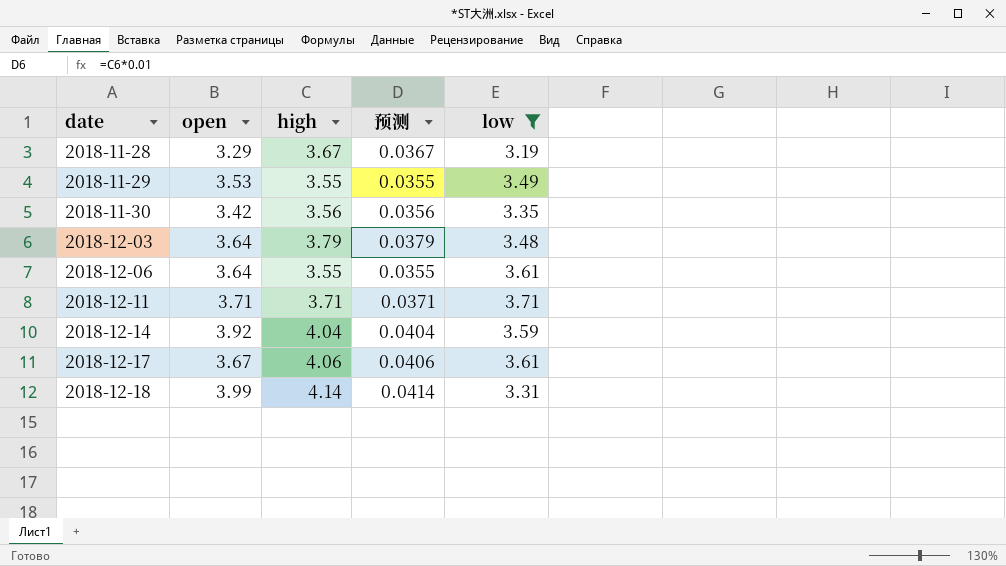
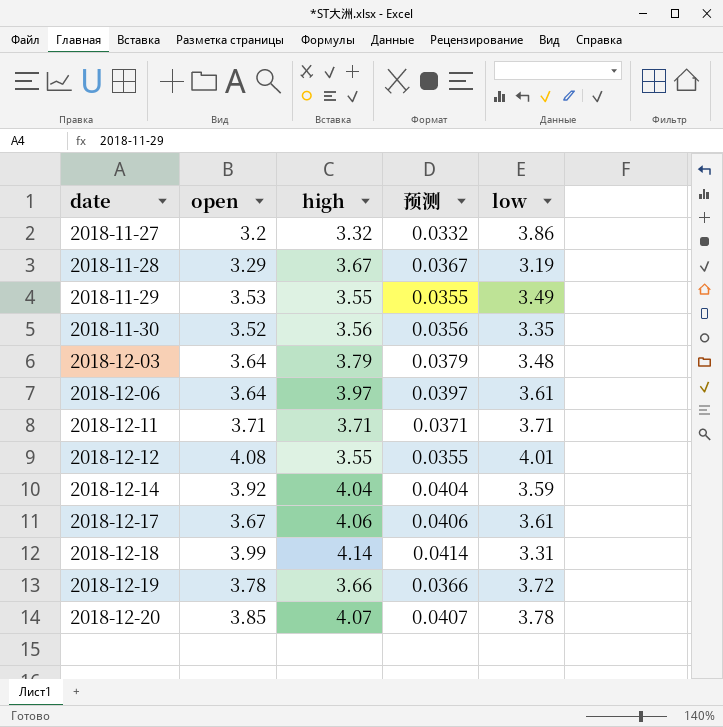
filter: low <= 3.71 -> none
2018-11-30 | open: 3.42 -> 3.52
2018-12-06 | high: 3.55 -> 3.97
2018-12-06 | 预测: 0.0355 -> 0.0397

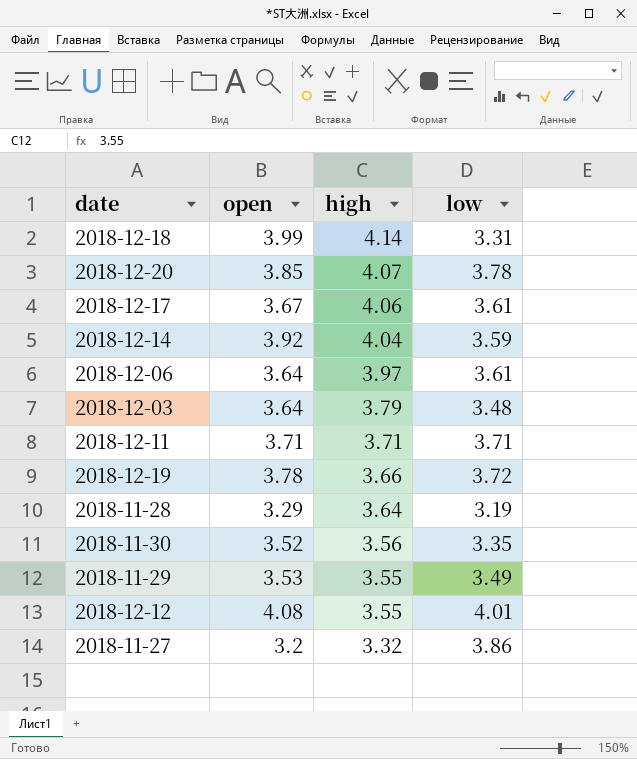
row order: date ascending -> high descending
column 预测 | formula: [high] * 0.01 -> none
2018-11-28 | high: 3.67 -> 3.64

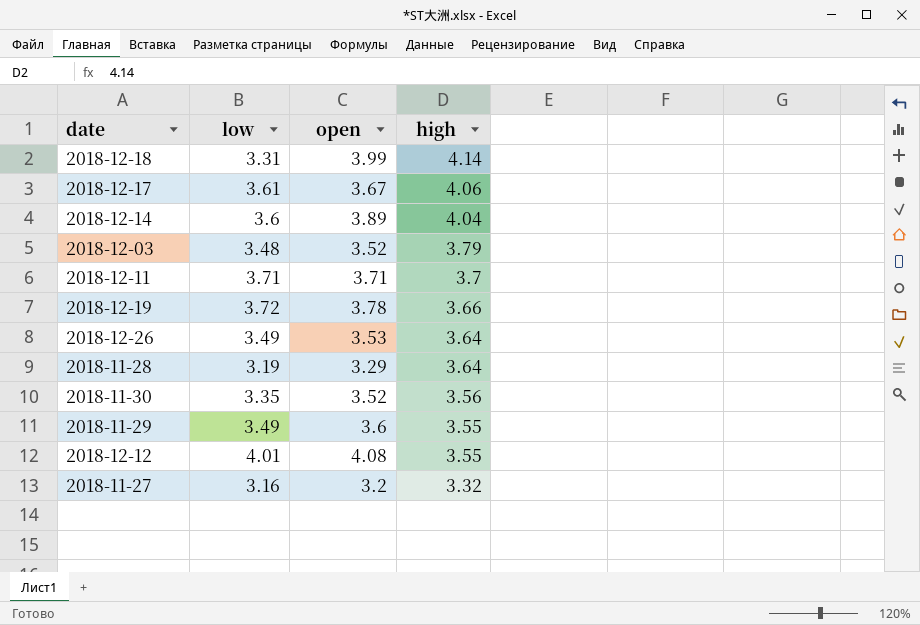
column low | position: 4 -> 2
row 2018-12-20: 3.85 | 4.07 | 3.78 -> none
row 2018-12-06: 3.64 | 3.97 | 3.61 -> none
2018-12-14 | low: 3.59 -> 3.6
2018-12-14 | open: 3.92 -> 3.89
2018-12-03 | open: 3.64 -> 3.52
2018-12-11 | high: 3.71 -> 3.7
row 2018-12-26: none -> 3.49 | 3.53 | 3.64
2018-11-29 | open: 3.53 -> 3.6
2018-11-27 | low: 3.86 -> 3.16

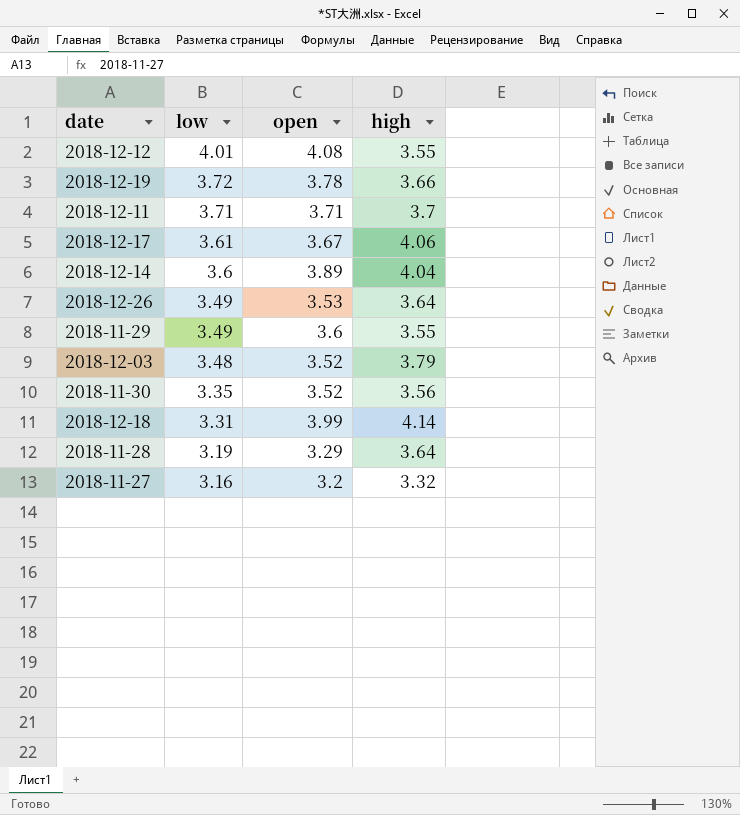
row order: high descending -> low descending

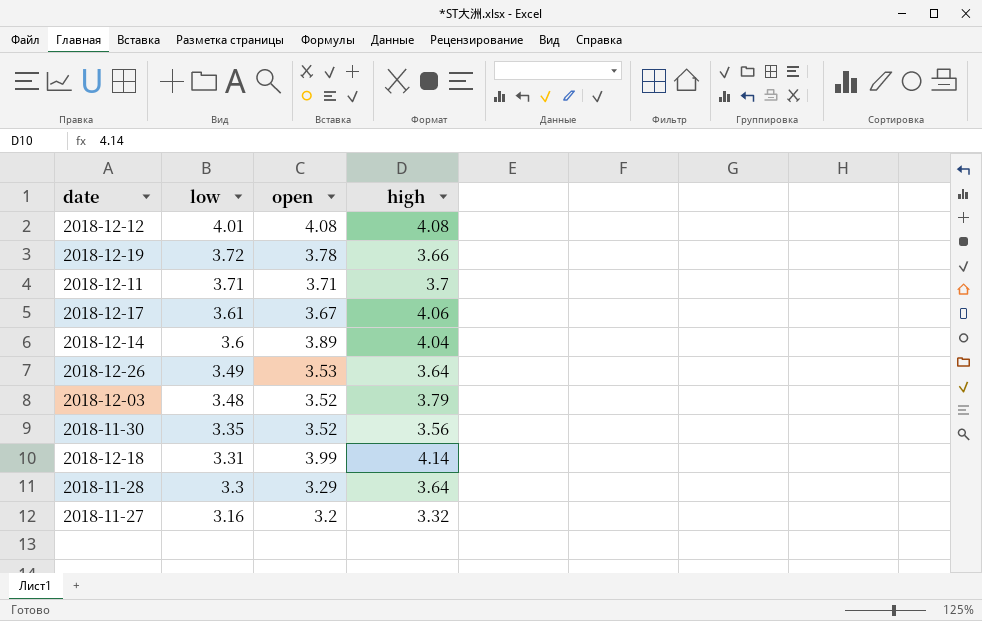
row 2018-11-29: 3.49 | 3.6 | 3.55 -> none
2018-12-12 | high: 3.55 -> 4.08
2018-11-28 | low: 3.19 -> 3.3

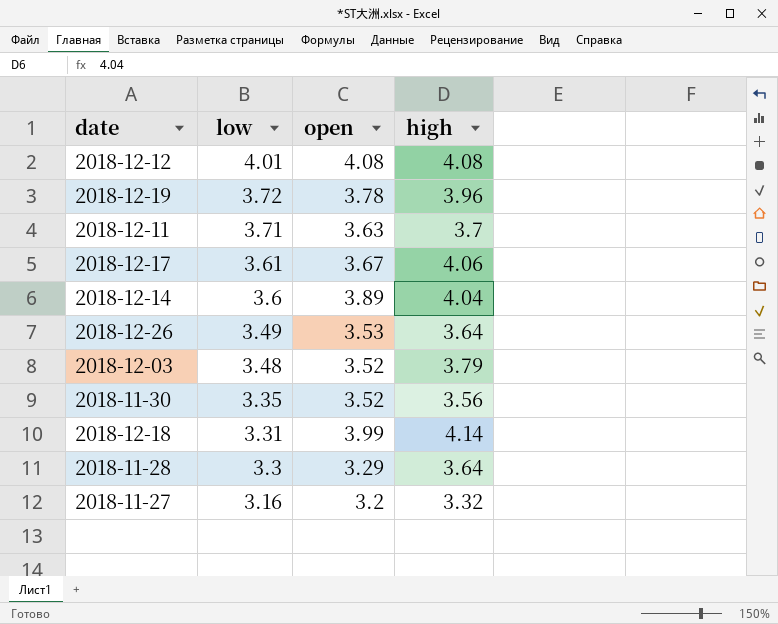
2018-12-19 | high: 3.66 -> 3.96
2018-12-11 | open: 3.71 -> 3.63

